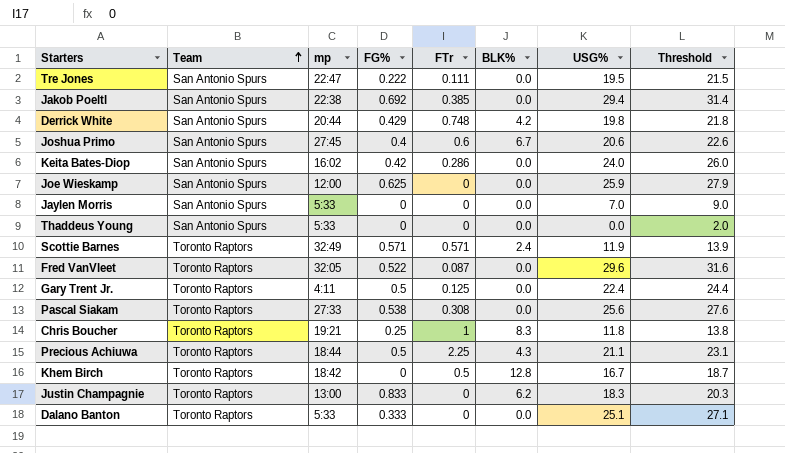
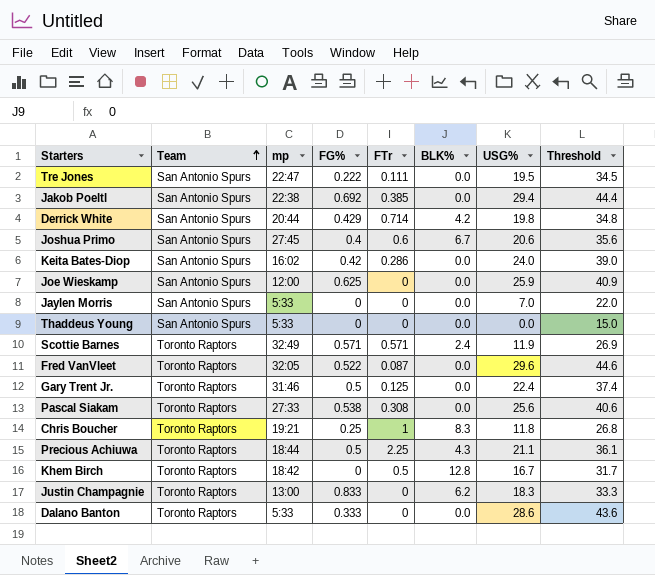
column Threshold | formula: [USG%] + 2 -> [USG%] + 15
Derrick White | FTr: 0.748 -> 0.714
Gary Trent Jr. | mp: 4:11 -> 31:46
Dalano Banton | USG%: 25.1 -> 28.6

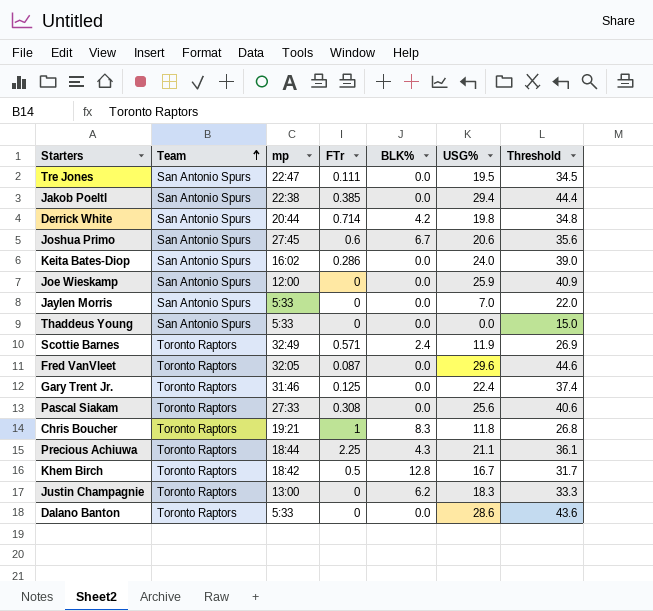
column FG% | position: 4 -> none

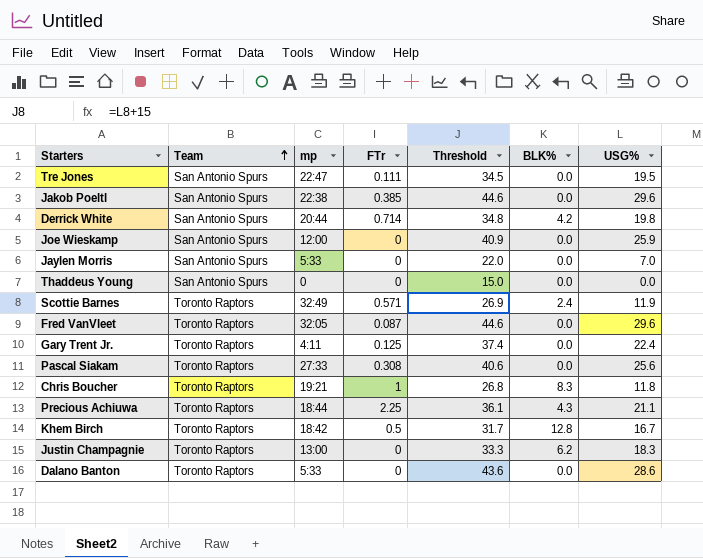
column Threshold | position: 7 -> 5
row Joshua Primo: San Antonio Spurs | 27:45 | 0.6 | 6.7 | 20.6 | 35.6 -> none
row Keita Bates-Diop: San Antonio Spurs | 16:02 | 0.286 | 0.0 | 24.0 | 39.0 -> none
Jakob Poeltl | Threshold: 44.4 -> 44.6
Jakob Poeltl | USG%: 29.4 -> 29.6
Thaddeus Young | mp: 5:33 -> 0
Gary Trent Jr. | mp: 31:46 -> 4:11

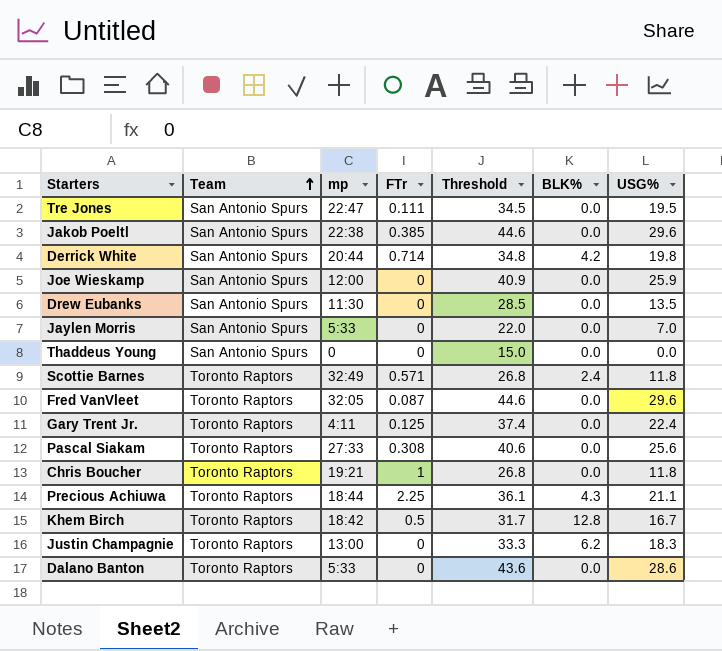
row Drew Eubanks: none -> San Antonio Spurs | 11:30 | 0 | 28.5 | 0.0 | 13.5
Scottie Barnes | Threshold: 26.9 -> 26.8
Scottie Barnes | USG%: 11.9 -> 11.8
Chris Boucher | BLK%: 8.3 -> 0.0

